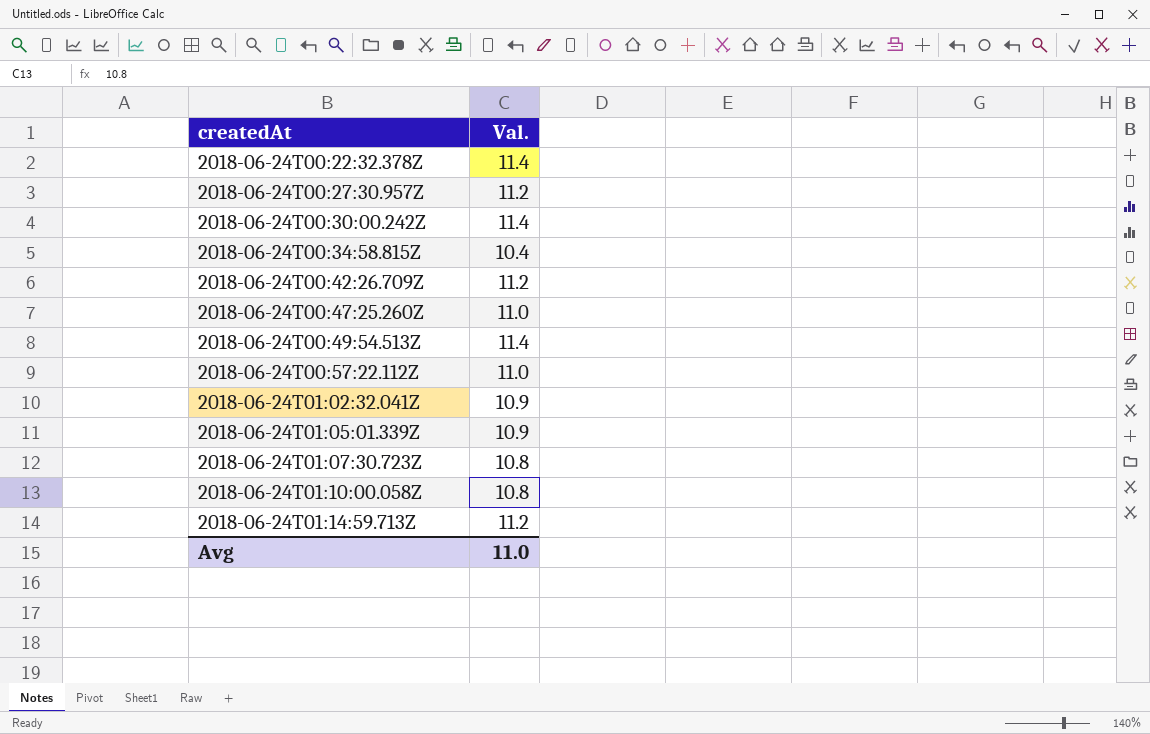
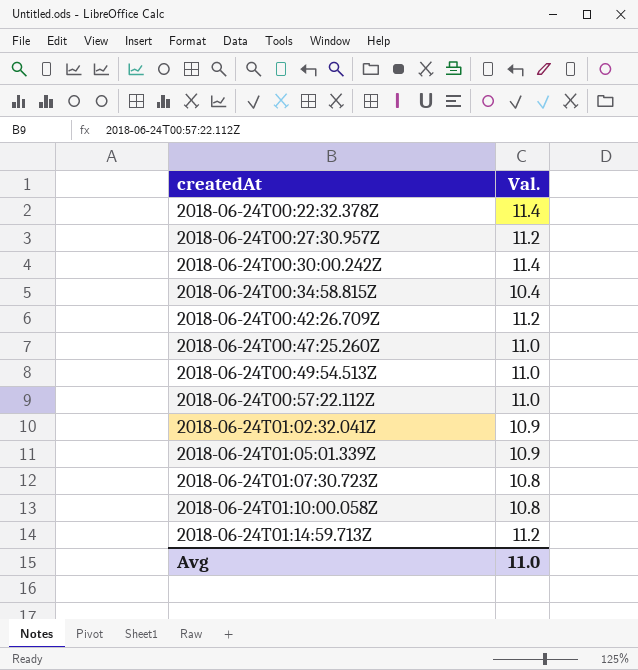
2018-06-24T00:49:54.513Z | Val.: 11.4 -> 11.0

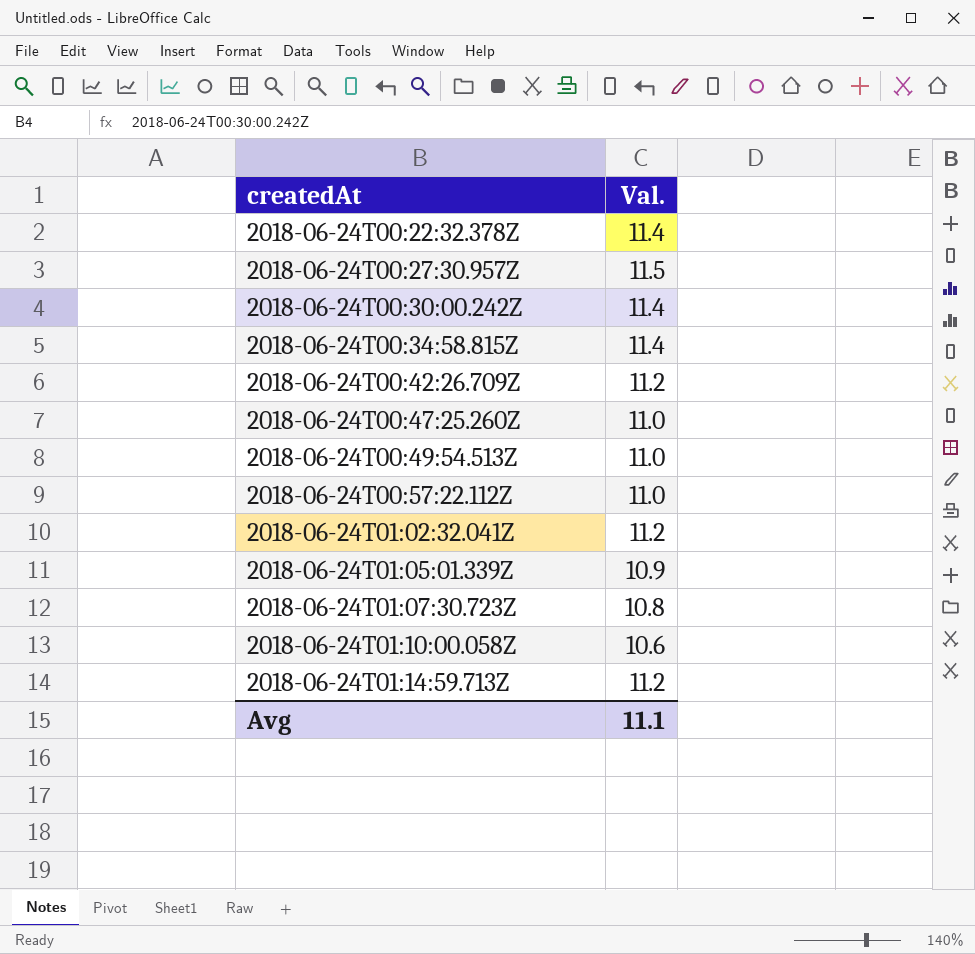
2018-06-24T00:27:30.957Z | Val.: 11.2 -> 11.5
2018-06-24T00:34:58.815Z | Val.: 10.4 -> 11.4
2018-06-24T01:02:32.041Z | Val.: 10.9 -> 11.2
2018-06-24T01:10:00.058Z | Val.: 10.8 -> 10.6
Avg | Val.: 11.0 -> 11.1

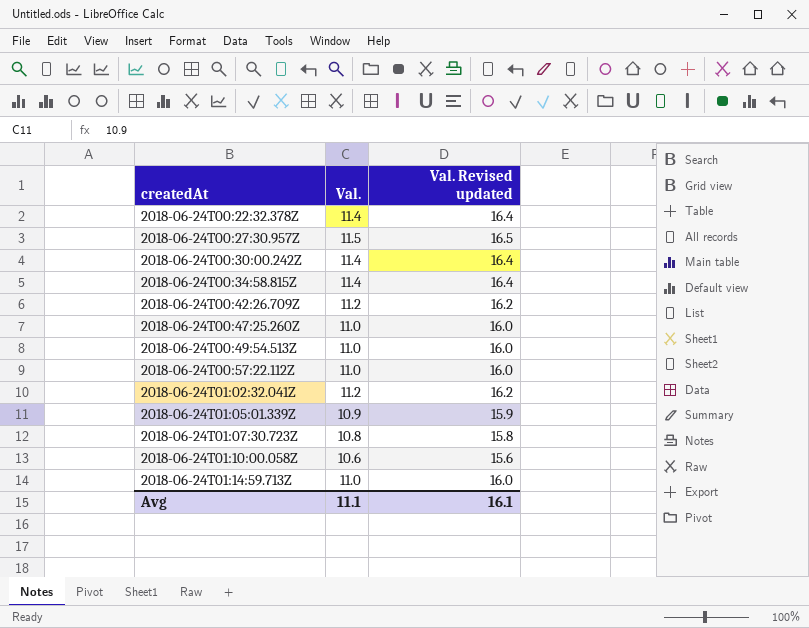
column Val. Revised updated | formula: none -> [Val.] + 5
2018-06-24T01:14:59.713Z | Val.: 11.2 -> 11.0

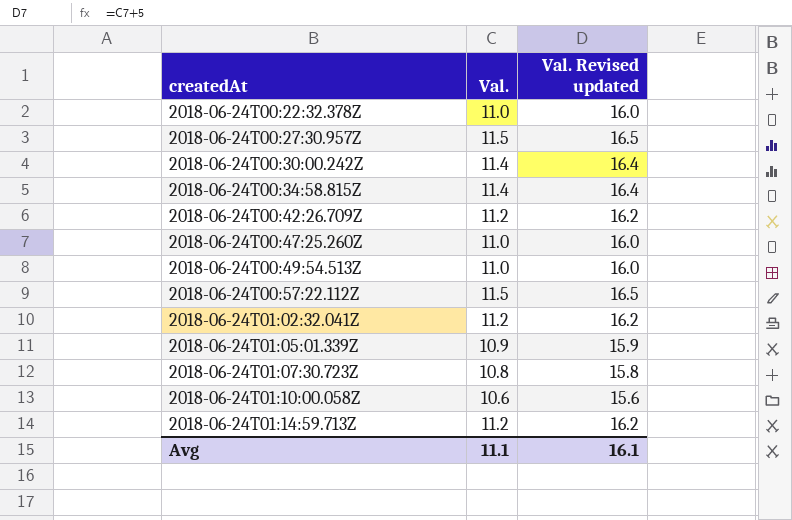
2018-06-24T00:22:32.378Z | Val.: 11.4 -> 11.0
2018-06-24T00:22:32.378Z | Val. Revised updated: 16.4 -> 16.0
2018-06-24T00:57:22.112Z | Val.: 11.0 -> 11.5
2018-06-24T00:57:22.112Z | Val. Revised updated: 16.0 -> 16.5
2018-06-24T01:14:59.713Z | Val.: 11.0 -> 11.2
2018-06-24T01:14:59.713Z | Val. Revised updated: 16.0 -> 16.2

